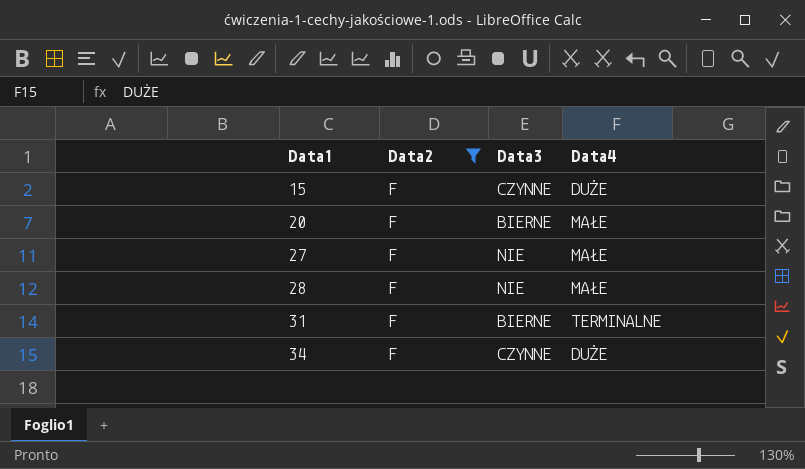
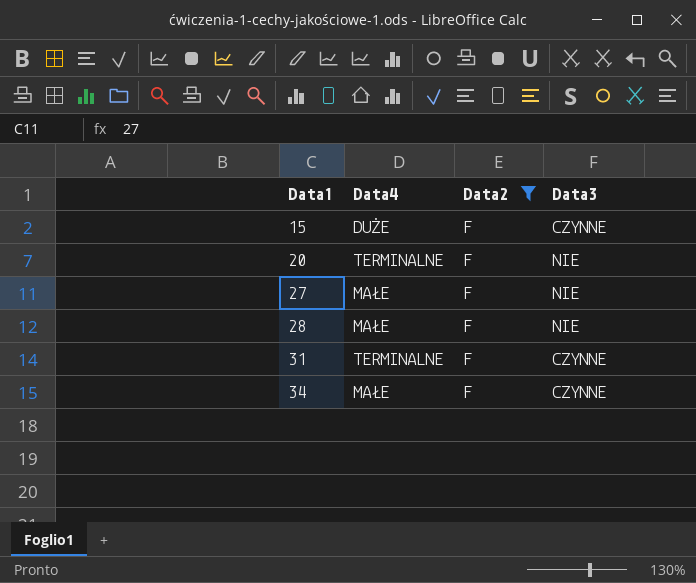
column Data4 | position: 4 -> 2
20 | Data4: MAŁE -> TERMINALNE
20 | Data3: BIERNE -> NIE
31 | Data3: BIERNE -> CZYNNE
34 | Data4: DUŻE -> MAŁE

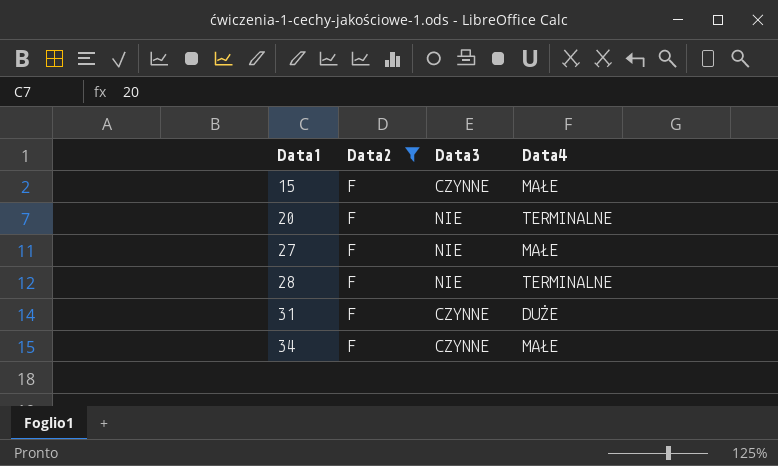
column Data4 | position: 2 -> 4
15 | Data4: DUŻE -> MAŁE
28 | Data4: MAŁE -> TERMINALNE
31 | Data4: TERMINALNE -> DUŻE

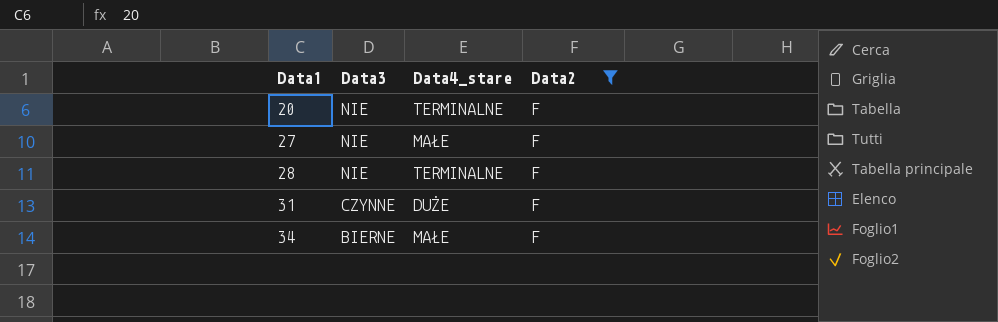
column name: Data4 -> Data4_stare
column Data2 | position: 2 -> 4
row 15: F | CZYNNE | MAŁE -> none
34 | Data3: CZYNNE -> BIERNE

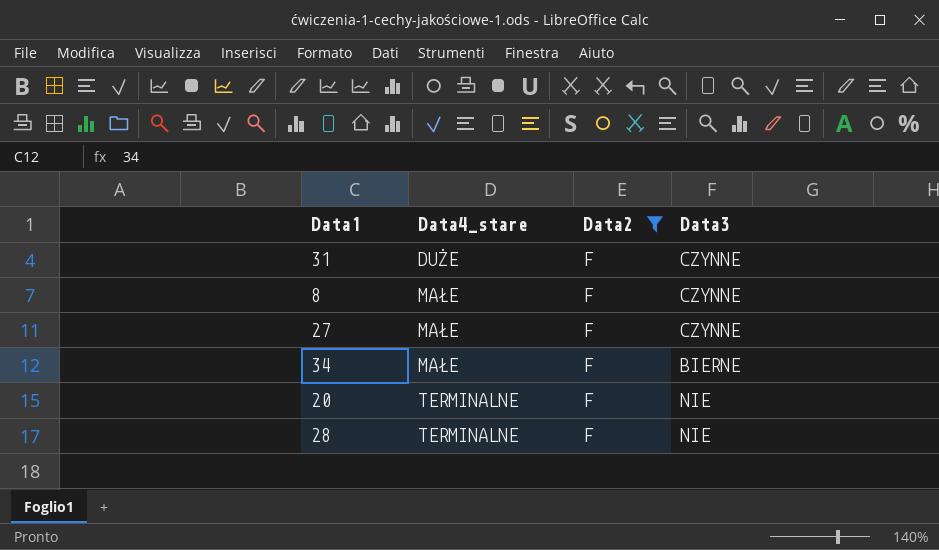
row order: Data1 ascending -> Data4_stare ascending
column Data3 | position: 2 -> 4
row 8: none -> MAŁE | F | CZYNNE
27 | Data3: NIE -> CZYNNE

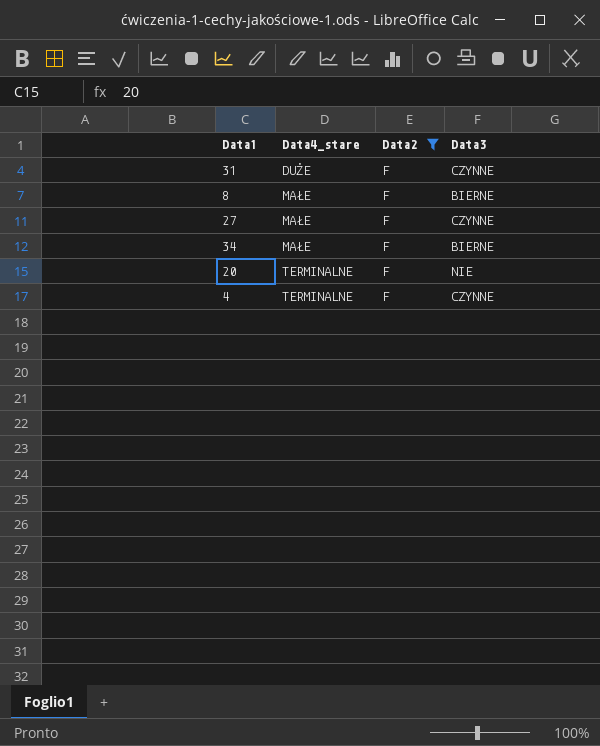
row 28: TERMINALNE | F | NIE -> none
8 | Data3: CZYNNE -> BIERNE
row 4: none -> TERMINALNE | F | CZYNNE

